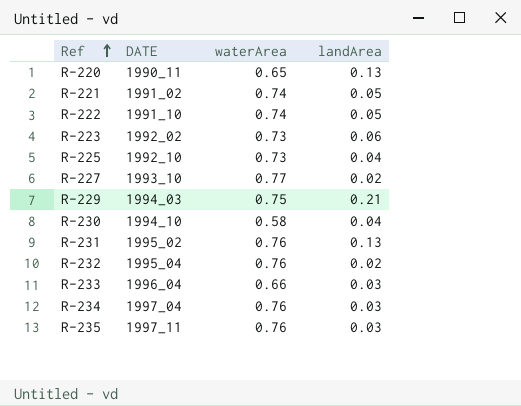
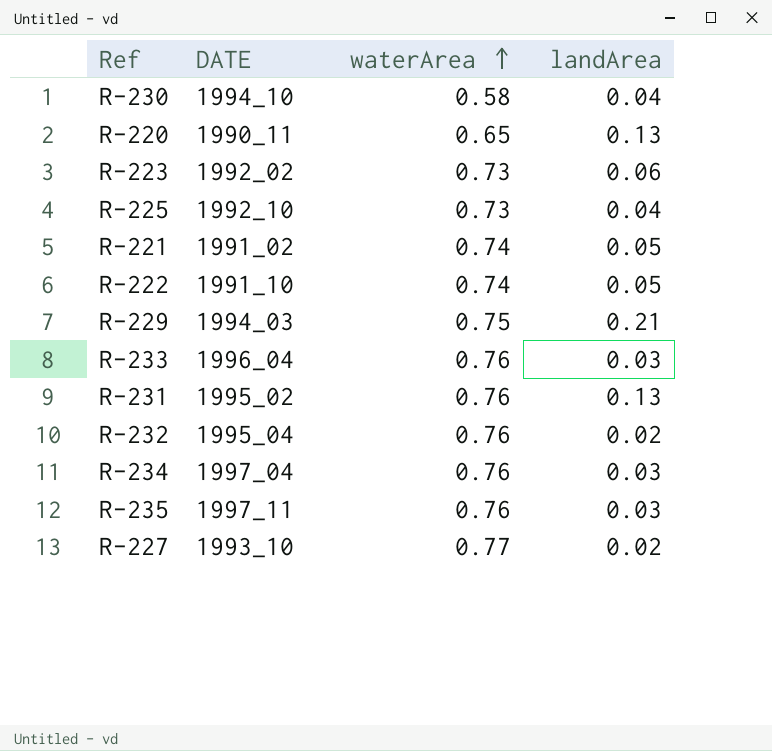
row order: Ref ascending -> waterArea ascending
R-233 | waterArea: 0.66 -> 0.76

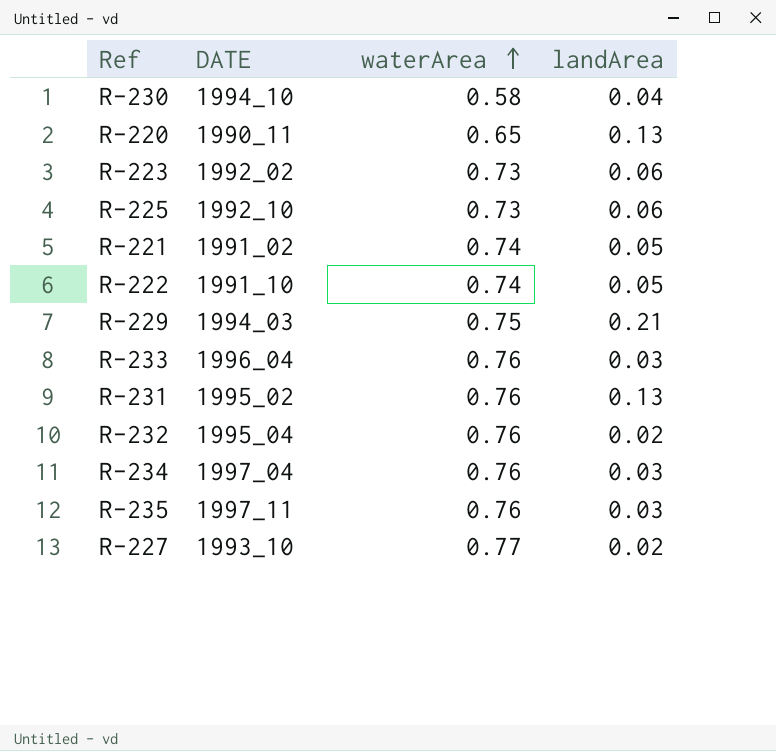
R-225 | landArea: 0.04 -> 0.06

